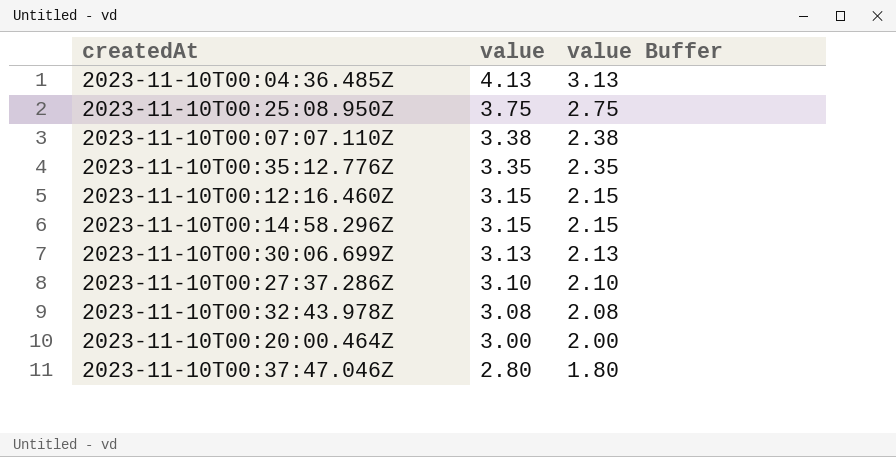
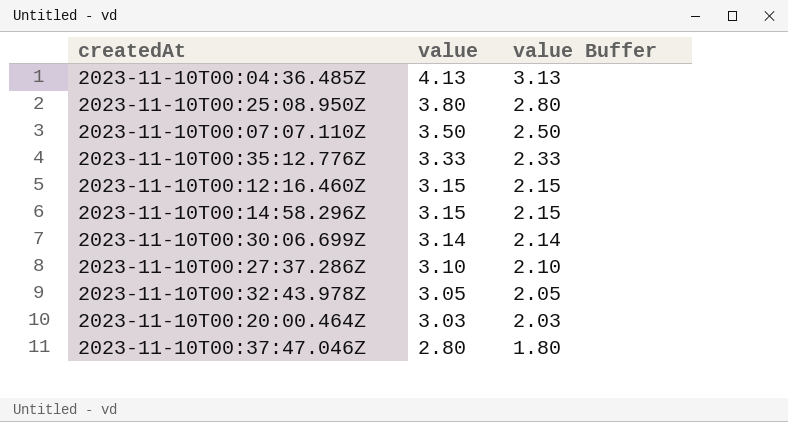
2023-11-10T00:25:08.950Z | value: 3.75 -> 3.80
2023-11-10T00:25:08.950Z | value Buffer: 2.75 -> 2.80
2023-11-10T00:07:07.110Z | value: 3.38 -> 3.50
2023-11-10T00:07:07.110Z | value Buffer: 2.38 -> 2.50
2023-11-10T00:35:12.776Z | value: 3.35 -> 3.33
2023-11-10T00:35:12.776Z | value Buffer: 2.35 -> 2.33
2023-11-10T00:30:06.699Z | value: 3.13 -> 3.14
2023-11-10T00:30:06.699Z | value Buffer: 2.13 -> 2.14
2023-11-10T00:32:43.978Z | value: 3.08 -> 3.05
2023-11-10T00:32:43.978Z | value Buffer: 2.08 -> 2.05
2023-11-10T00:20:00.464Z | value: 3.00 -> 3.03
2023-11-10T00:20:00.464Z | value Buffer: 2.00 -> 2.03

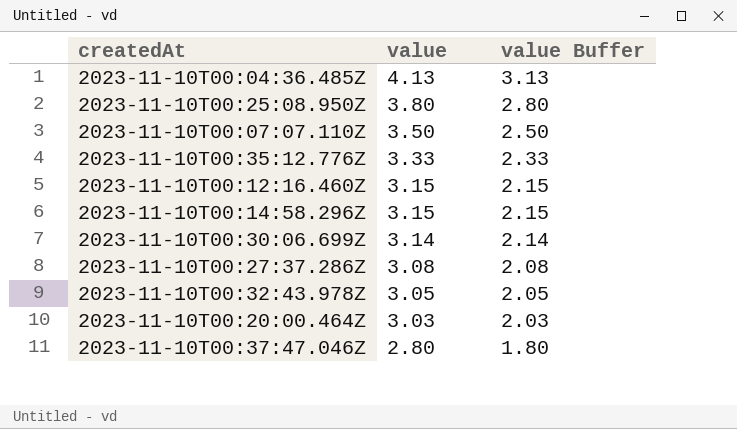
2023-11-10T00:27:37.286Z | value: 3.10 -> 3.08
2023-11-10T00:27:37.286Z | value Buffer: 2.10 -> 2.08

